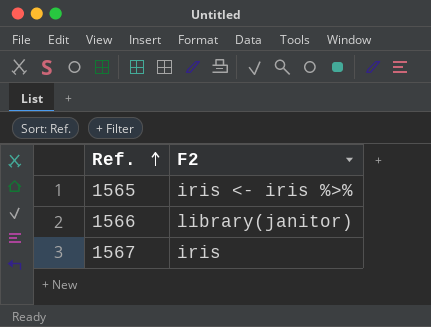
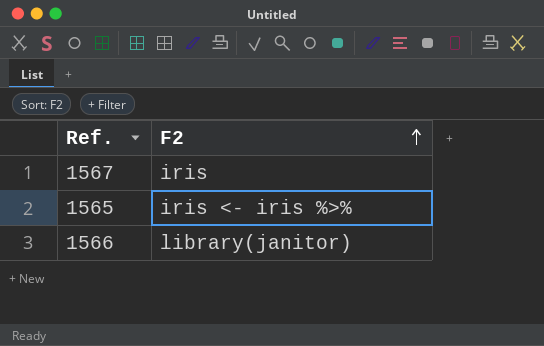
row order: Ref. ascending -> F2 ascending

